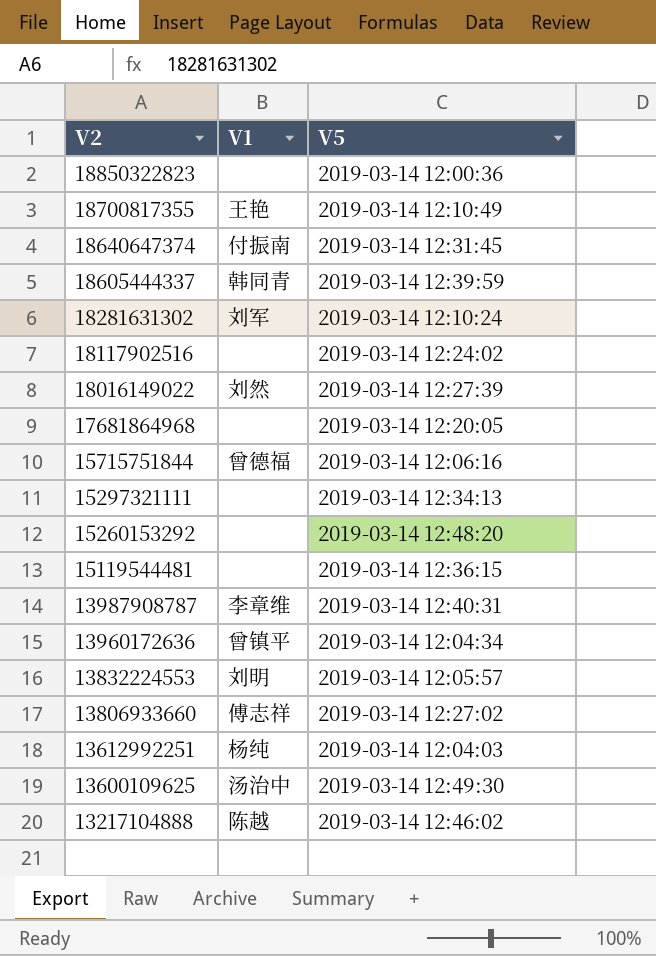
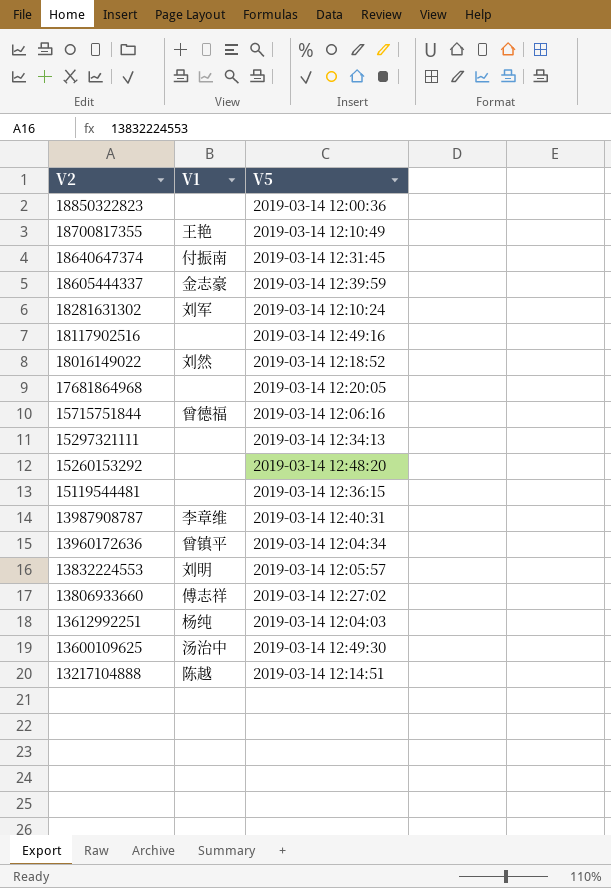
18605444337 | V1: 韩同青 -> 金志豪
18117902516 | V5: 2019-03-14 12:24:02 -> 2019-03-14 12:49:16
18016149022 | V5: 2019-03-14 12:27:39 -> 2019-03-14 12:18:52
13217104888 | V5: 2019-03-14 12:46:02 -> 2019-03-14 12:14:51

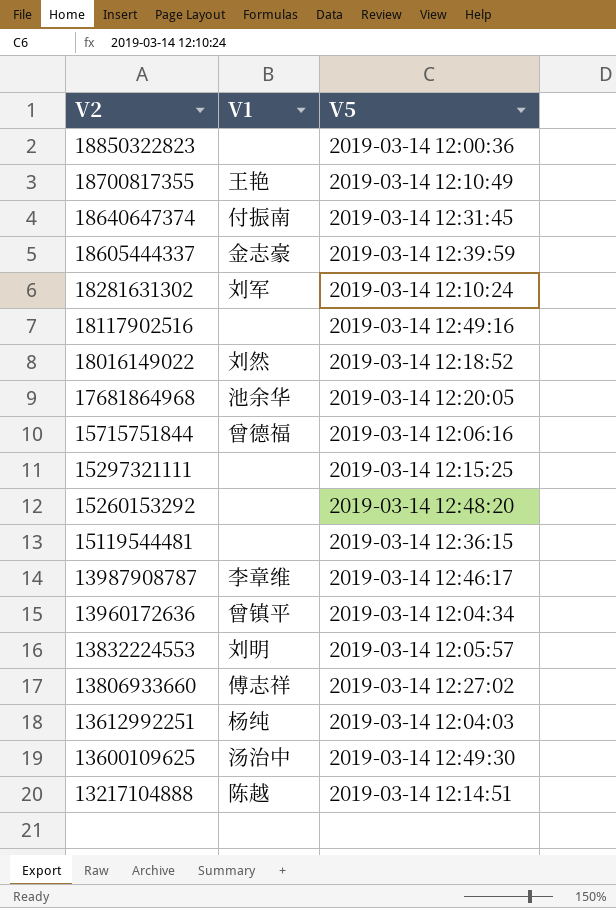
17681864968 | V1: none -> 池余华
15297321111 | V5: 2019-03-14 12:34:13 -> 2019-03-14 12:15:25
13987908787 | V5: 2019-03-14 12:40:31 -> 2019-03-14 12:46:17

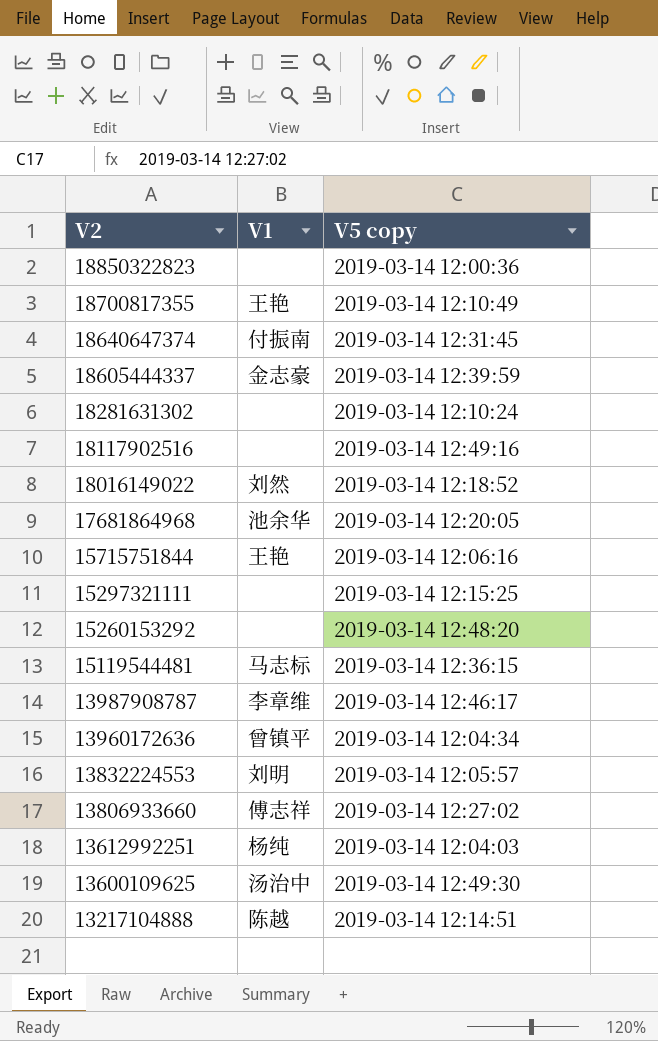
column name: V5 -> V5 copy
18281631302 | V1: 刘军 -> none
15715751844 | V1: 曾德福 -> 王艳
15119544481 | V1: none -> 马志标

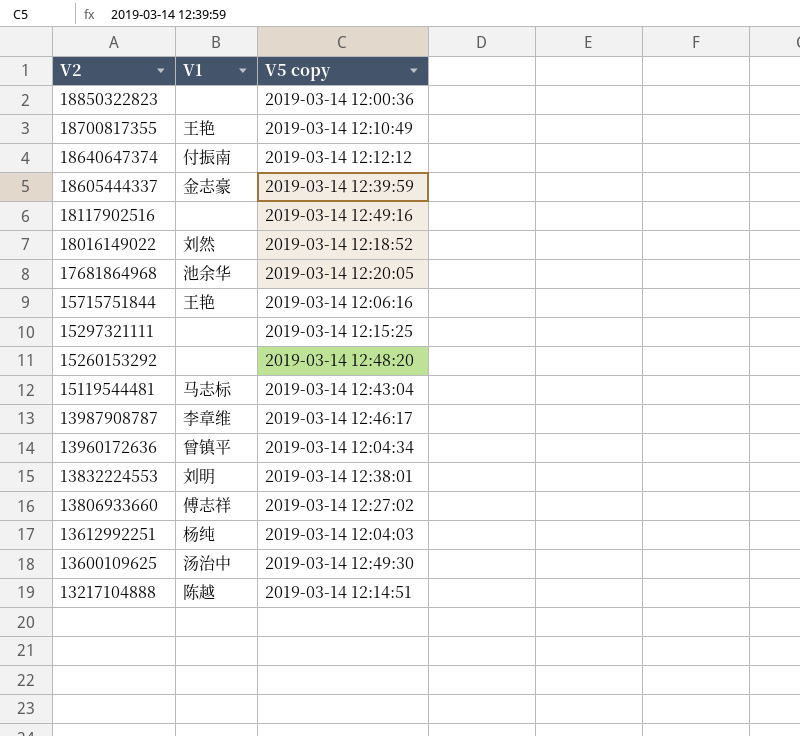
row 18281631302: none | 2019-03-14 12:10:24 -> none
18640647374 | V5 copy: 2019-03-14 12:31:45 -> 2019-03-14 12:12:12
15119544481 | V5 copy: 2019-03-14 12:36:15 -> 2019-03-14 12:43:04
13832224553 | V5 copy: 2019-03-14 12:05:57 -> 2019-03-14 12:38:01

